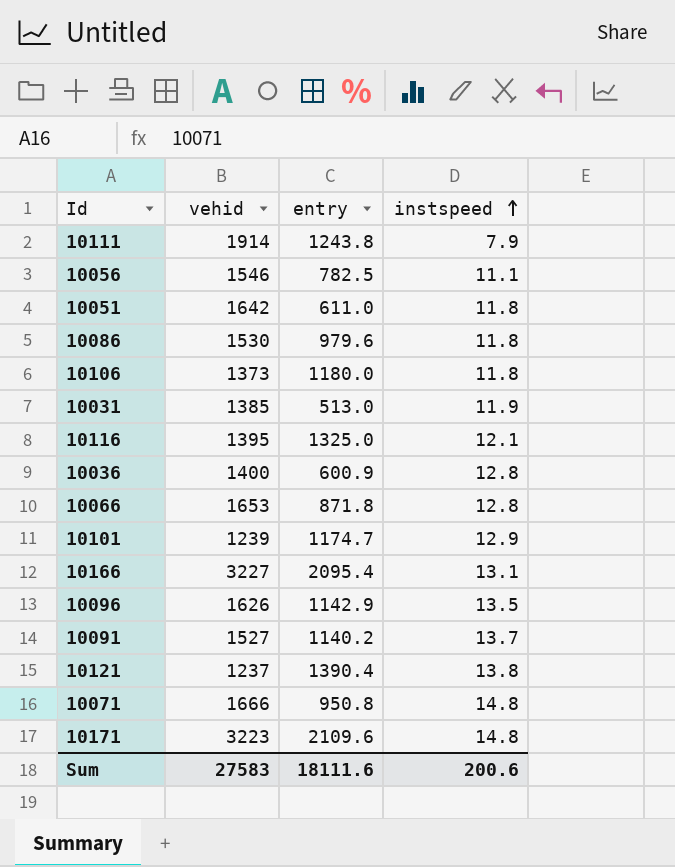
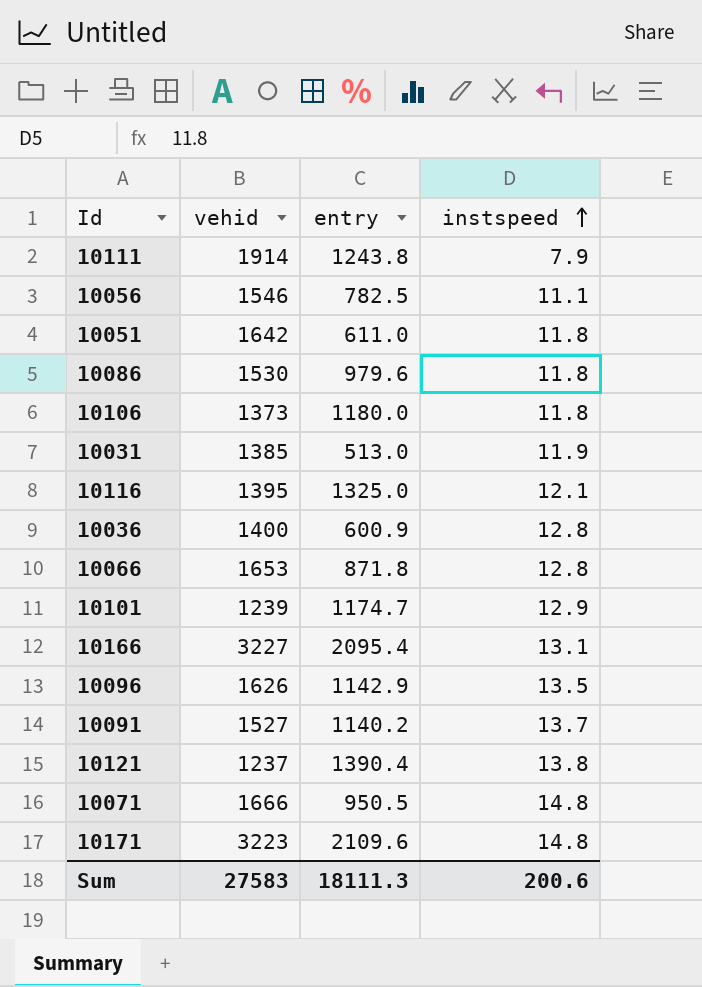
10071 | entry: 950.8 -> 950.5
Sum | entry: 18111.6 -> 18111.3

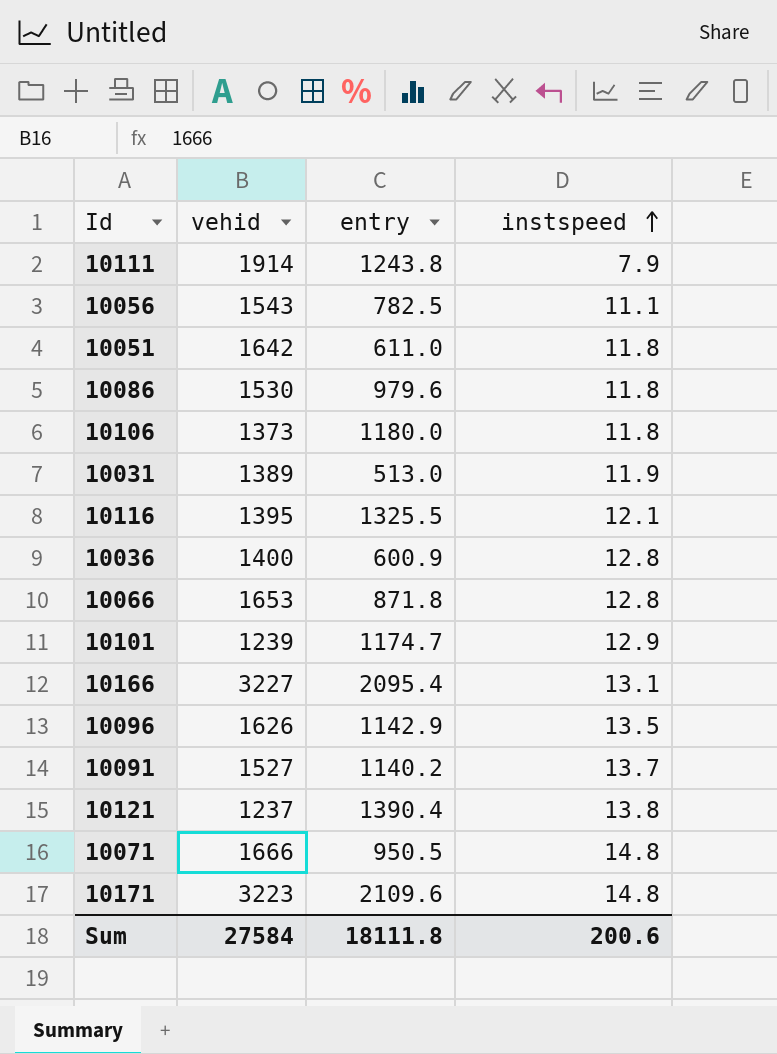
10056 | vehid: 1546 -> 1543
10031 | vehid: 1385 -> 1389
10116 | entry: 1325.0 -> 1325.5
Sum | vehid: 27583 -> 27584
Sum | entry: 18111.3 -> 18111.8

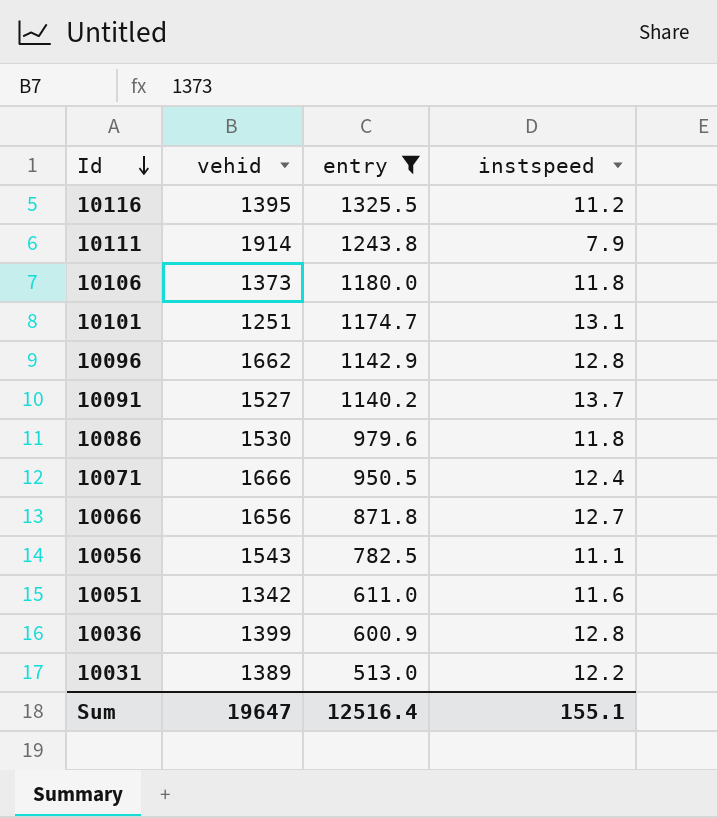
filter: none -> entry <= 1325.5
row order: instspeed ascending -> Id descending
10116 | instspeed: 12.1 -> 11.2
10101 | vehid: 1239 -> 1251
10101 | instspeed: 12.9 -> 13.1
10096 | vehid: 1626 -> 1662
10096 | instspeed: 13.5 -> 12.8
10071 | instspeed: 14.8 -> 12.4
10066 | vehid: 1653 -> 1656
10066 | instspeed: 12.8 -> 12.7
10051 | vehid: 1642 -> 1342
10051 | instspeed: 11.8 -> 11.6
10036 | vehid: 1400 -> 1399
10031 | instspeed: 11.9 -> 12.2
Sum | vehid: 27584 -> 19647
Sum | entry: 18111.8 -> 12516.4
Sum | instspeed: 200.6 -> 155.1

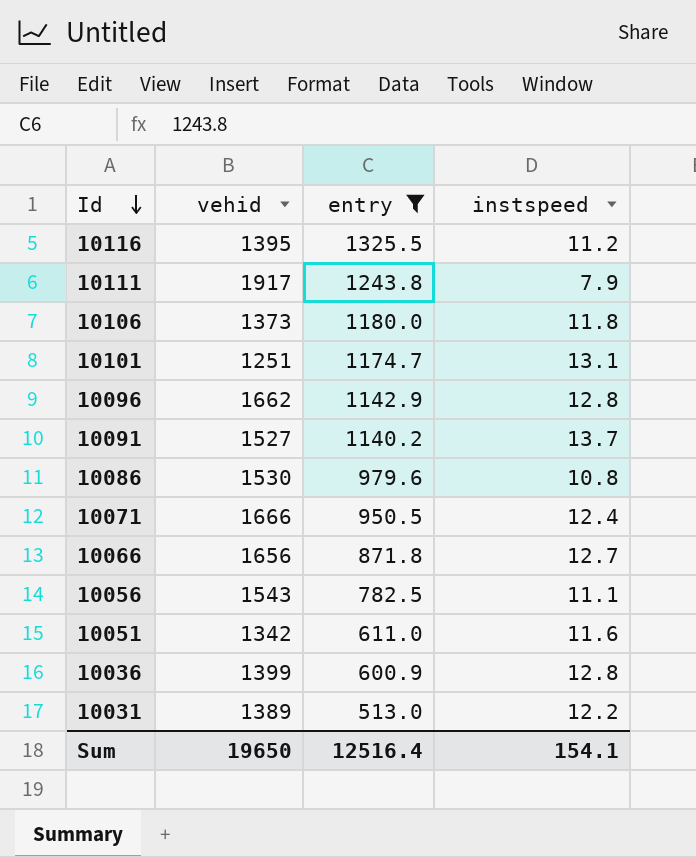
10111 | vehid: 1914 -> 1917
10086 | instspeed: 11.8 -> 10.8
Sum | vehid: 19647 -> 19650
Sum | instspeed: 155.1 -> 154.1

